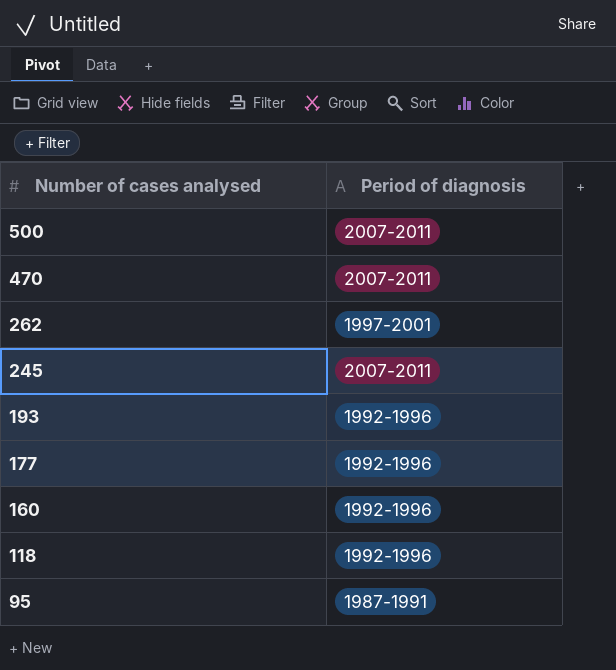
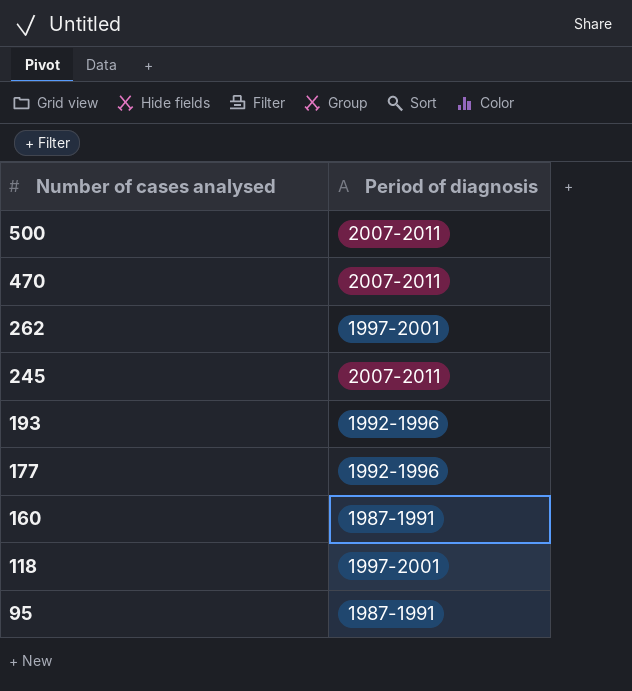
160 | Period of diagnosis: 1992-1996 -> 1987-1991
118 | Period of diagnosis: 1992-1996 -> 1997-2001

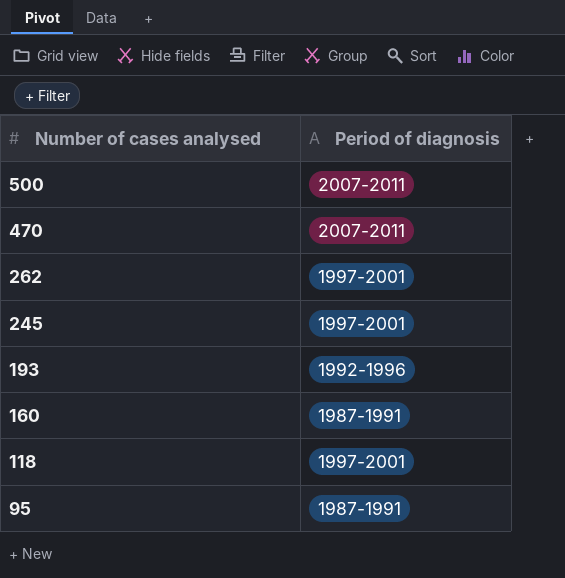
row 177: 1992-1996 -> none
245 | Period of diagnosis: 2007-2011 -> 1997-2001

